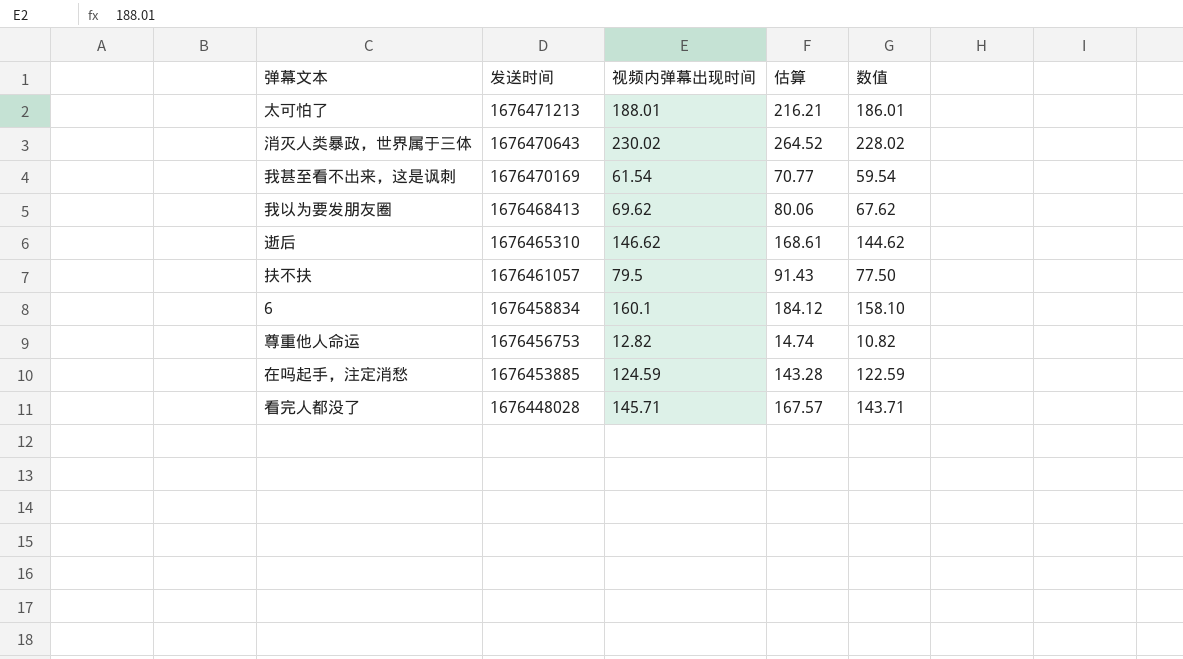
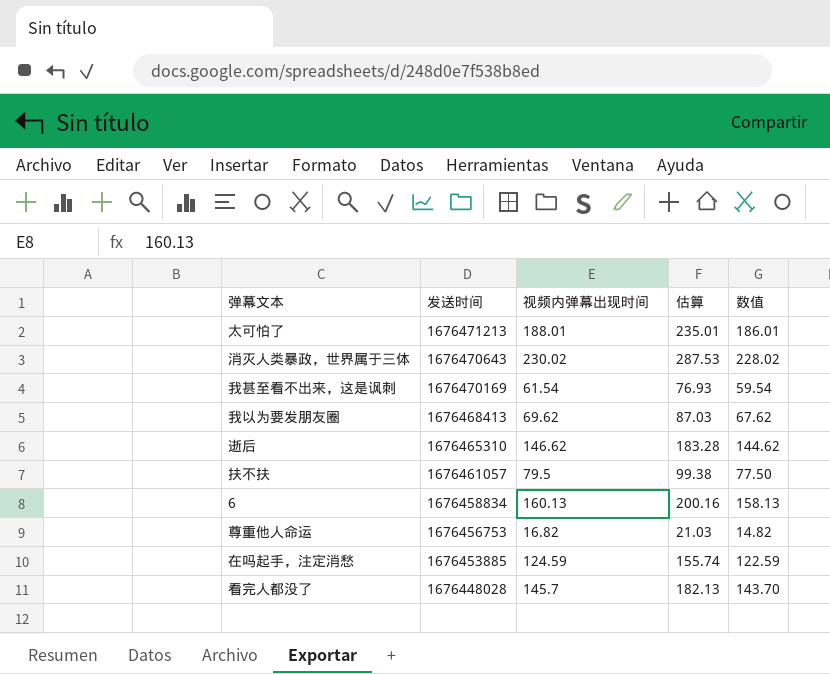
column 估算 | formula: [视频内弹幕出现时间] * 1.15 -> [视频内弹幕出现时间] * 1.25
6 | 视频内弹幕出现时间: 160.1 -> 160.13
6 | 数值: 158.10 -> 158.13
尊重他人命运 | 视频内弹幕出现时间: 12.82 -> 16.82
尊重他人命运 | 数值: 10.82 -> 14.82
看完人都没了 | 视频内弹幕出现时间: 145.71 -> 145.7
看完人都没了 | 数值: 143.71 -> 143.70

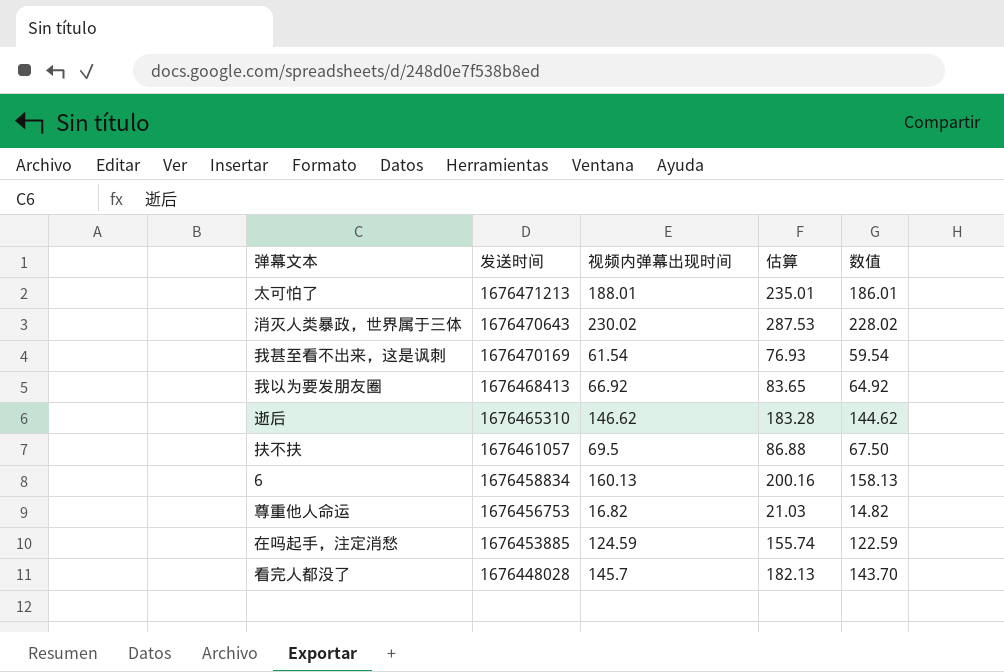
我以为要发朋友圈 | 视频内弹幕出现时间: 69.62 -> 66.92
我以为要发朋友圈 | 估算: 87.03 -> 83.65
我以为要发朋友圈 | 数值: 67.62 -> 64.92
扶不扶 | 视频内弹幕出现时间: 79.5 -> 69.5
扶不扶 | 估算: 99.38 -> 86.88
扶不扶 | 数值: 77.50 -> 67.50

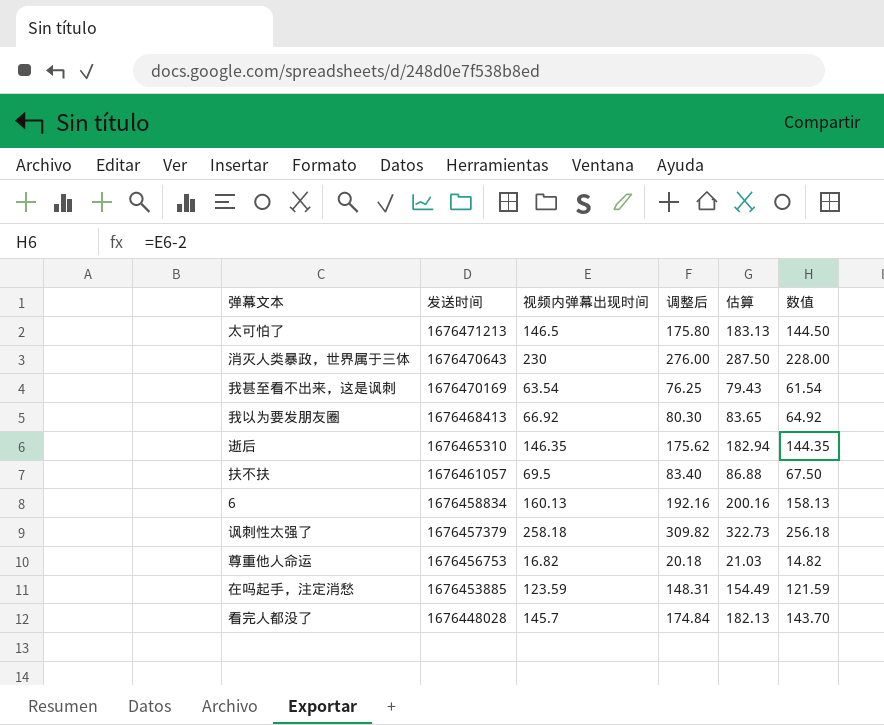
column 调整后 | formula: none -> [视频内弹幕出现时间] * 1.2
太可怕了 | 视频内弹幕出现时间: 188.01 -> 146.5
太可怕了 | 估算: 235.01 -> 183.13
太可怕了 | 数值: 186.01 -> 144.50
消灭人类暴政，世界属于三体 | 视频内弹幕出现时间: 230.02 -> 230
消灭人类暴政，世界属于三体 | 估算: 287.53 -> 287.50
消灭人类暴政，世界属于三体 | 数值: 228.02 -> 228.00
我甚至看不出来，这是讽刺 | 视频内弹幕出现时间: 61.54 -> 63.54
我甚至看不出来，这是讽刺 | 估算: 76.93 -> 79.43
我甚至看不出来，这是讽刺 | 数值: 59.54 -> 61.54
逝后 | 视频内弹幕出现时间: 146.62 -> 146.35
逝后 | 估算: 183.28 -> 182.94
逝后 | 数值: 144.62 -> 144.35
row 讽刺性太强了: none -> 1676457379 | 258.18 | 309.82 | 322.73 | 256.18
在吗起手，注定消愁 | 视频内弹幕出现时间: 124.59 -> 123.59
在吗起手，注定消愁 | 估算: 155.74 -> 154.49
在吗起手，注定消愁 | 数值: 122.59 -> 121.59

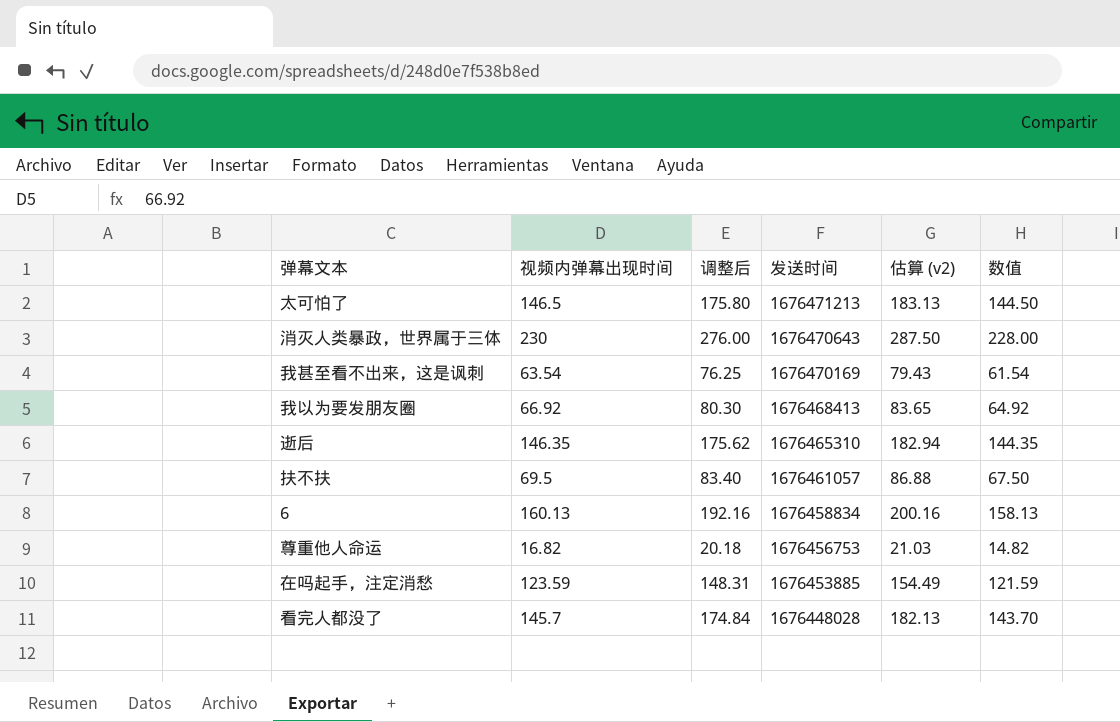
column 发送时间 | position: 2 -> 4
column name: 估算 -> 估算 (v2)
row 讽刺性太强了: 1676457379 | 258.18 | 309.82 | 322.73 | 256.18 -> none

